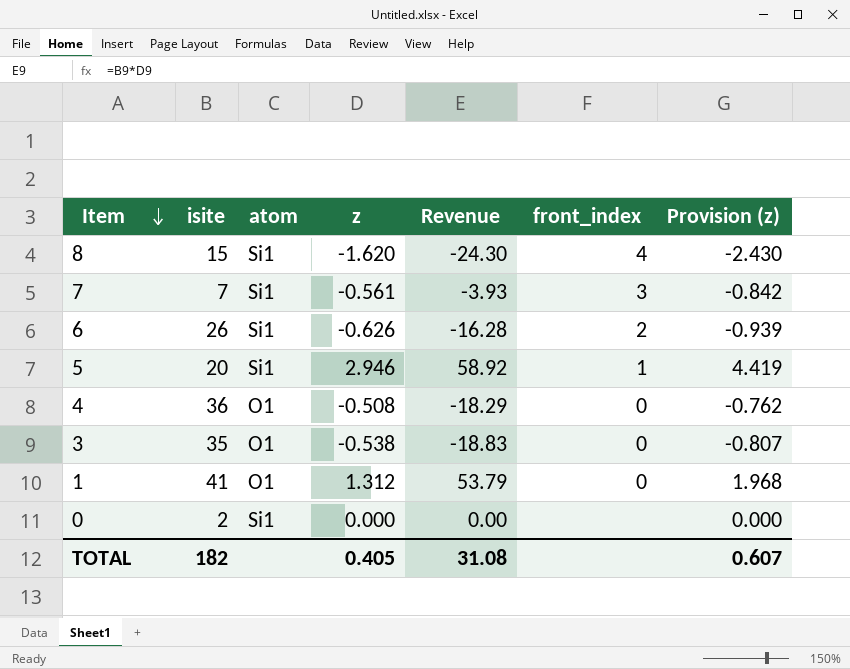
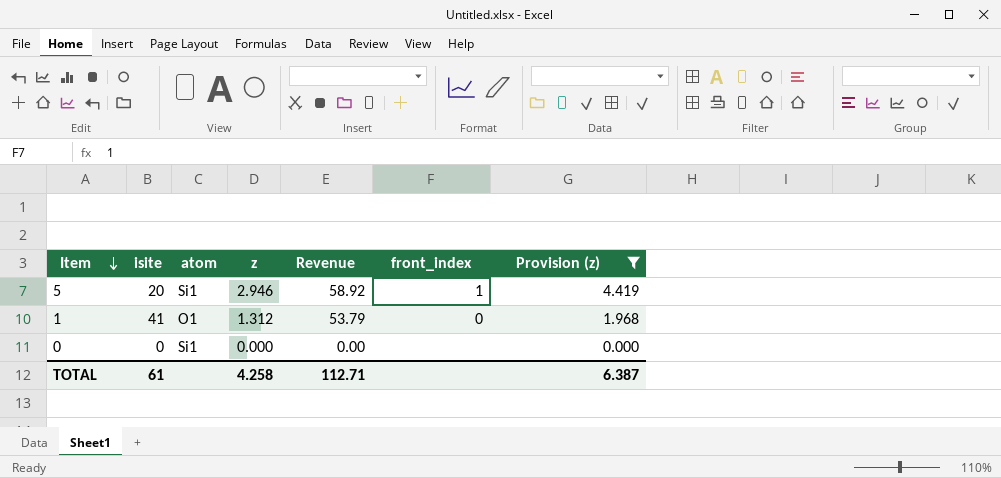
filter: none -> Provision (z) >= 0.000
0 | isite: 2 -> 0
TOTAL | isite: 182 -> 61
TOTAL | z: 0.405 -> 4.258
TOTAL | Revenue: 31.08 -> 112.71
TOTAL | Provision (z): 0.607 -> 6.387

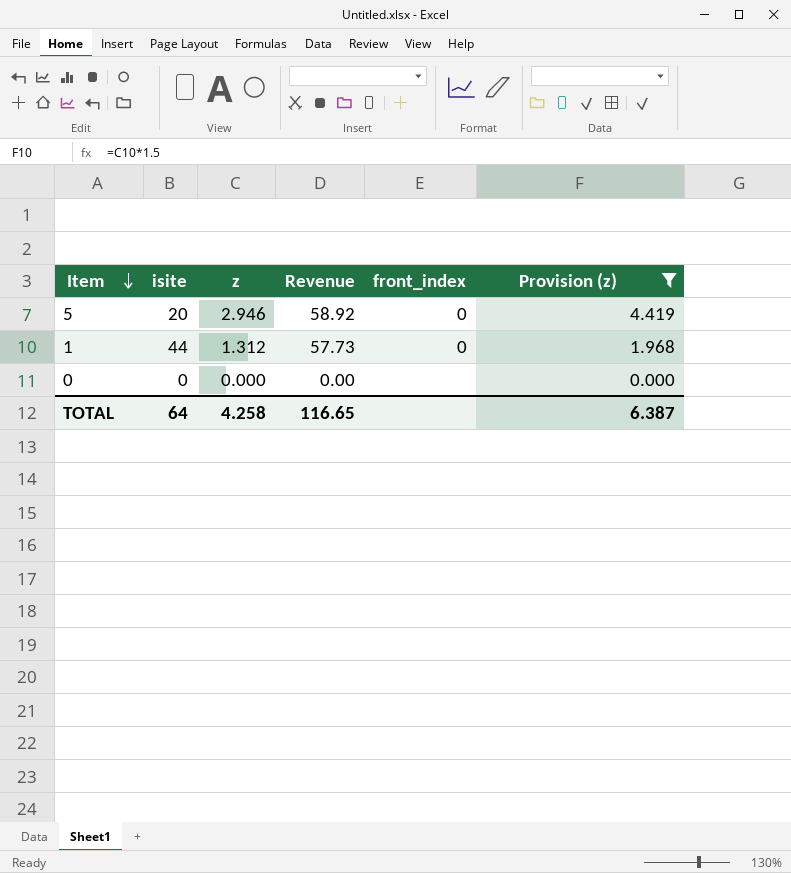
column atom | position: 3 -> none
5 | front_index: 1 -> 0
1 | isite: 41 -> 44
1 | Revenue: 53.79 -> 57.73
TOTAL | isite: 61 -> 64
TOTAL | Revenue: 112.71 -> 116.65

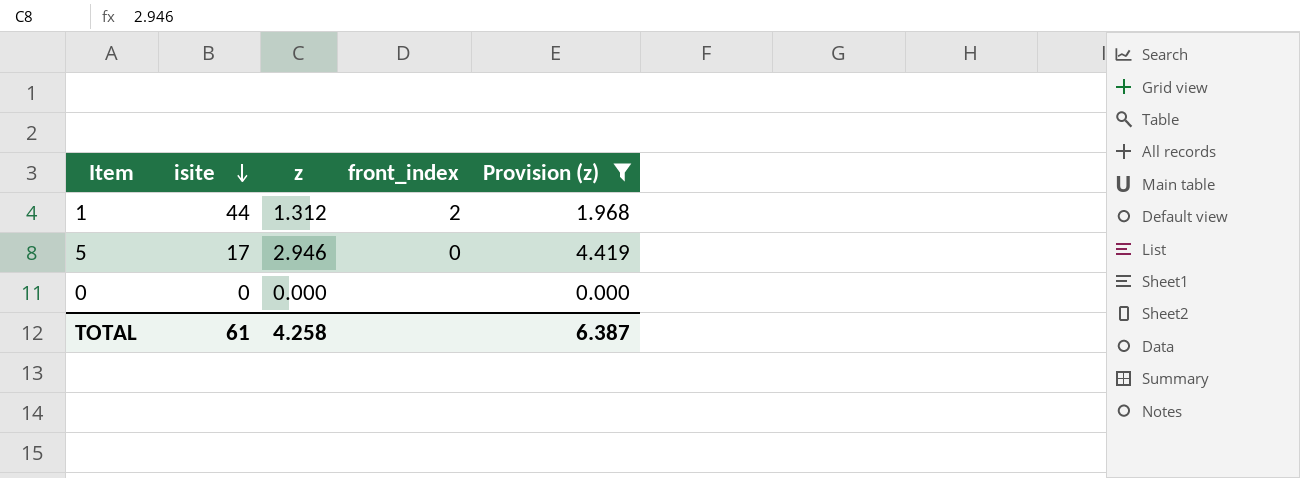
row order: Item descending -> isite descending
column Revenue | formula: [isite] * [z] -> none
1 | front_index: 0 -> 2
5 | isite: 20 -> 17
TOTAL | isite: 64 -> 61

